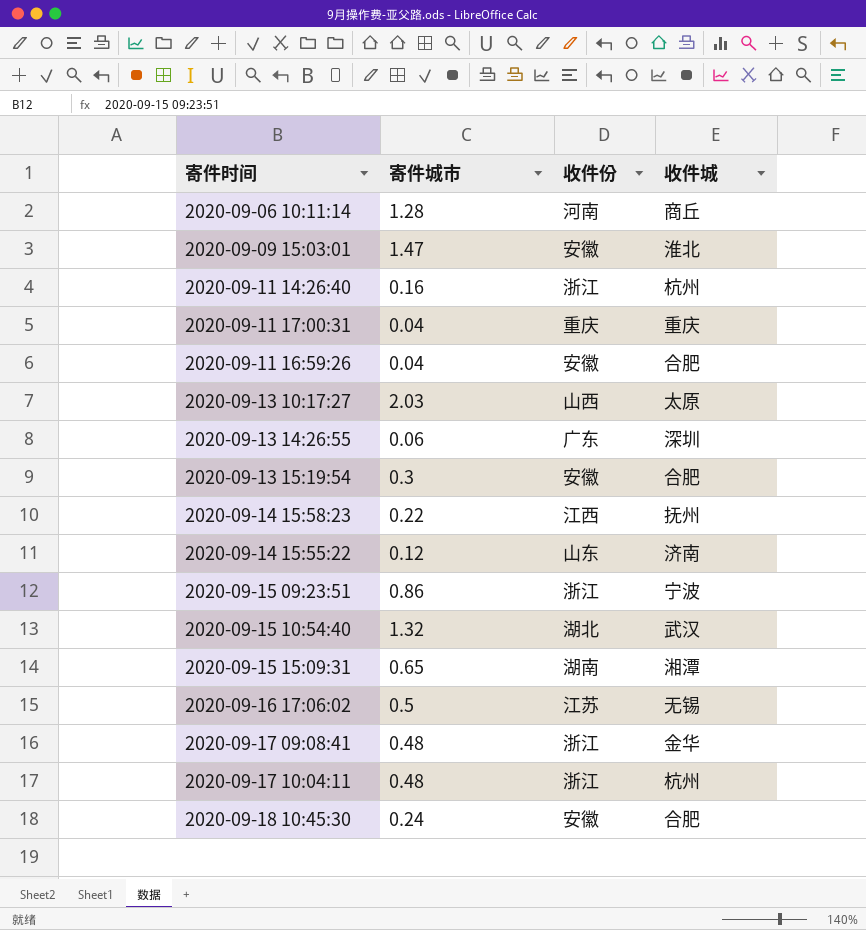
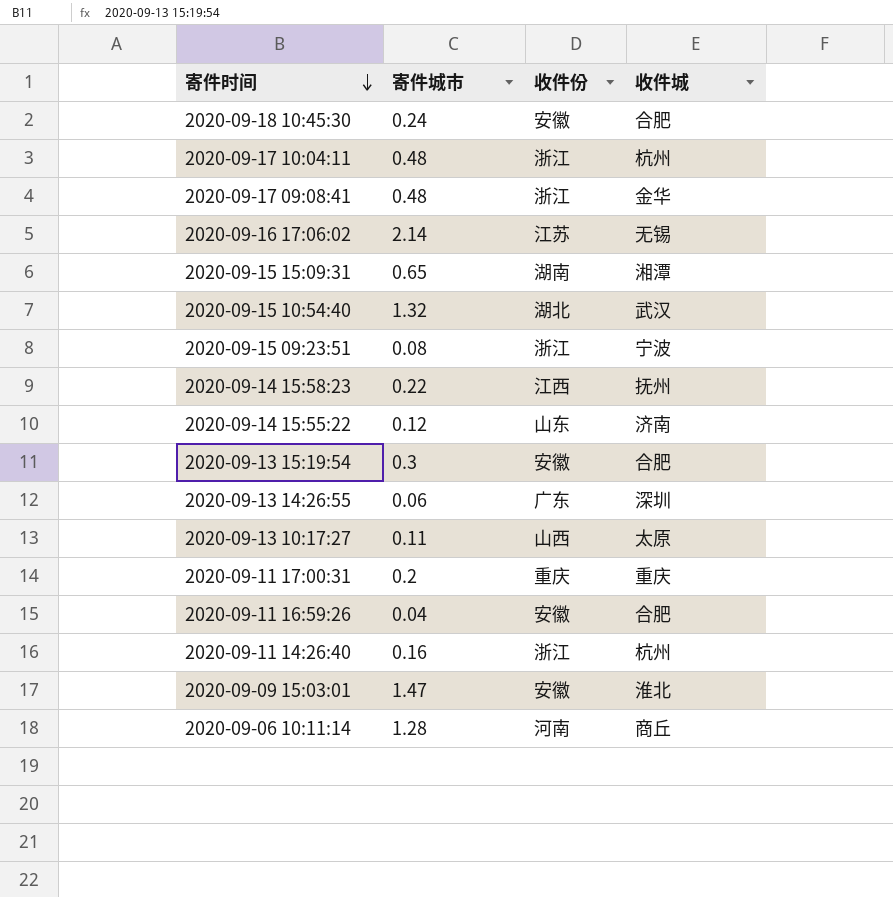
row order: none -> 寄件时间 descending
2020-09-16 17:06:02 | 寄件城市: 0.5 -> 2.14
2020-09-15 09:23:51 | 寄件城市: 0.86 -> 0.08
2020-09-13 10:17:27 | 寄件城市: 2.03 -> 0.11
2020-09-11 17:00:31 | 寄件城市: 0.04 -> 0.2

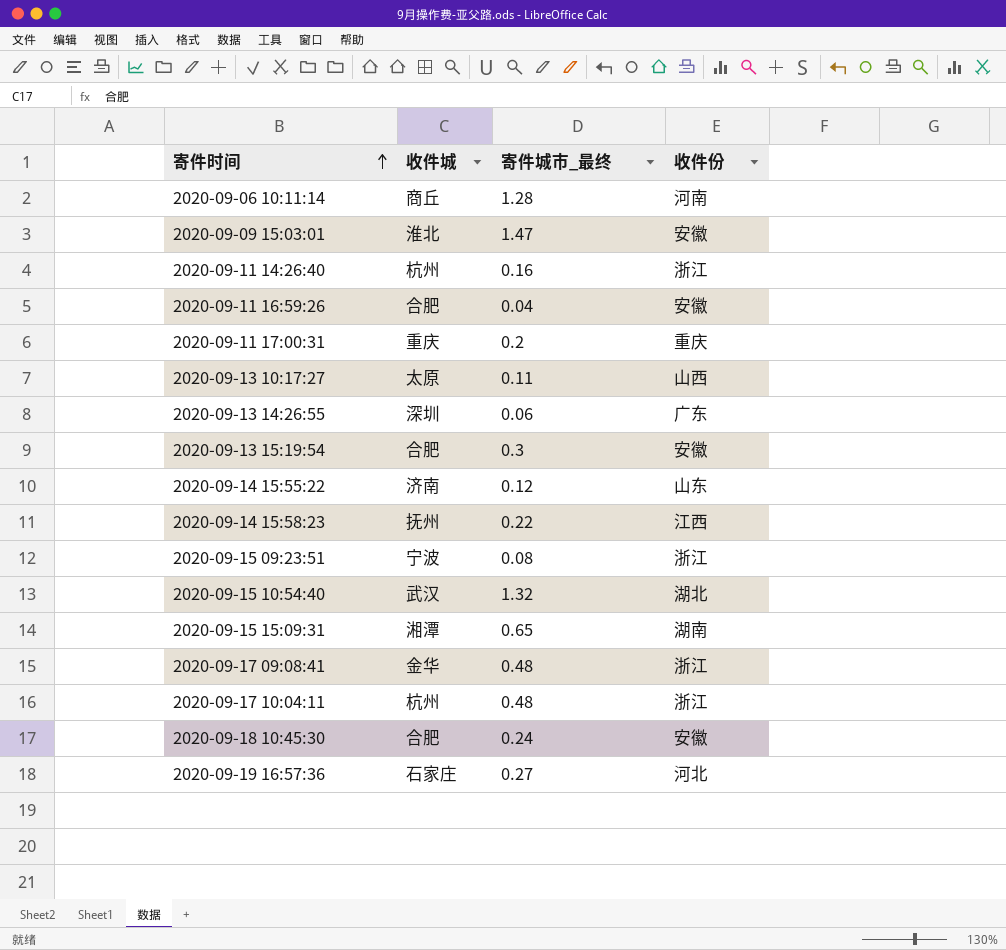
row order: 寄件时间 descending -> 寄件时间 ascending
column 收件城 | position: 4 -> 2
column name: 寄件城市 -> 寄件城市_最终
row 2020-09-16 17:06:02: 2.14 | 江苏 | 无锡 -> none
row 2020-09-19 16:57:36: none -> 石家庄 | 0.27 | 河北

